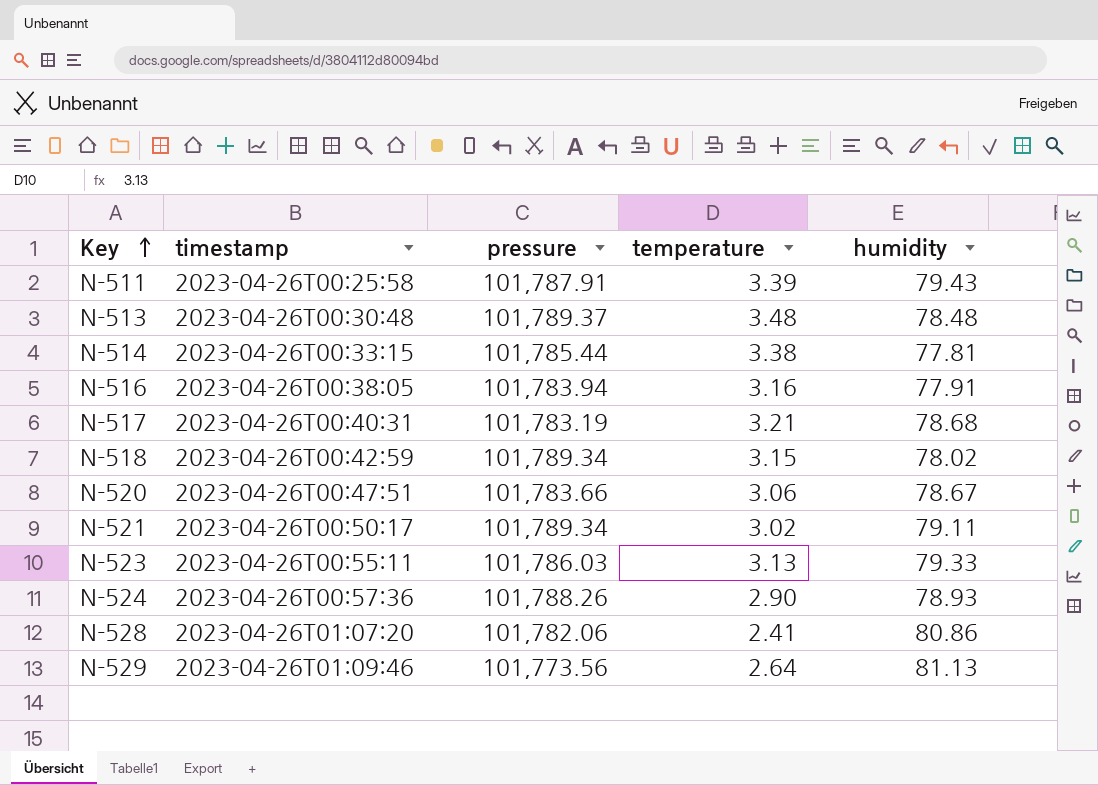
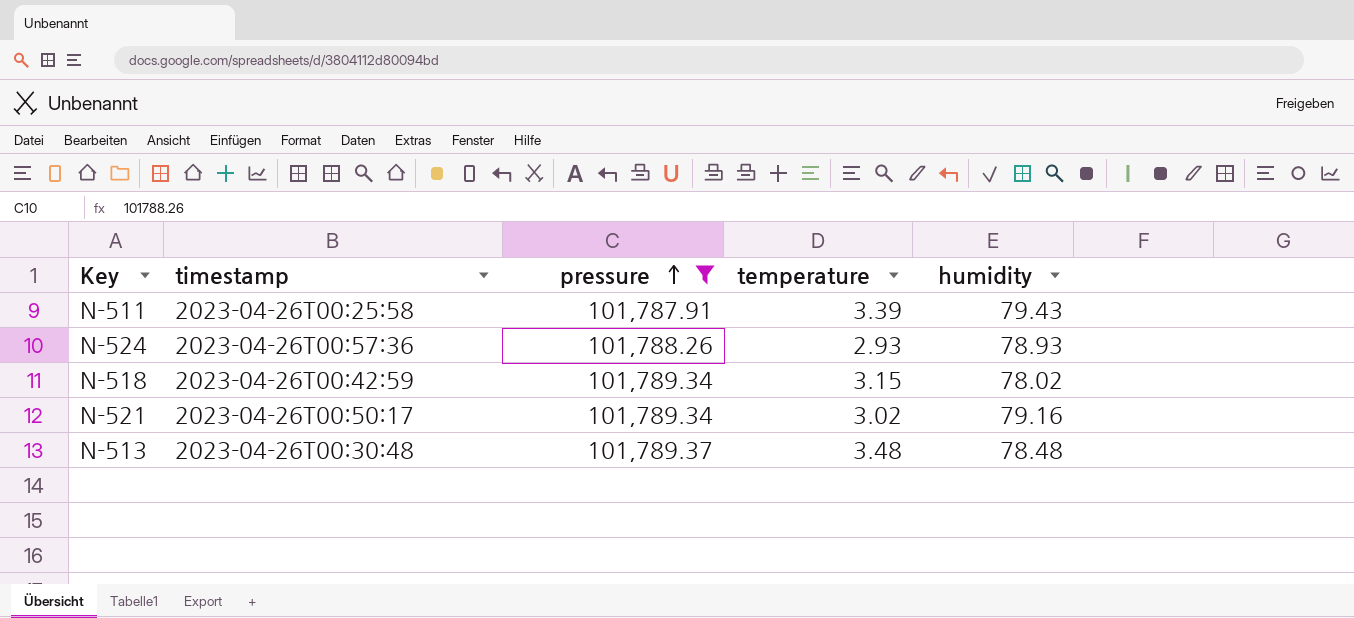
filter: none -> pressure >= 101,787.91
row order: Key ascending -> pressure ascending
N-524 | temperature: 2.90 -> 2.93
N-521 | humidity: 79.11 -> 79.16

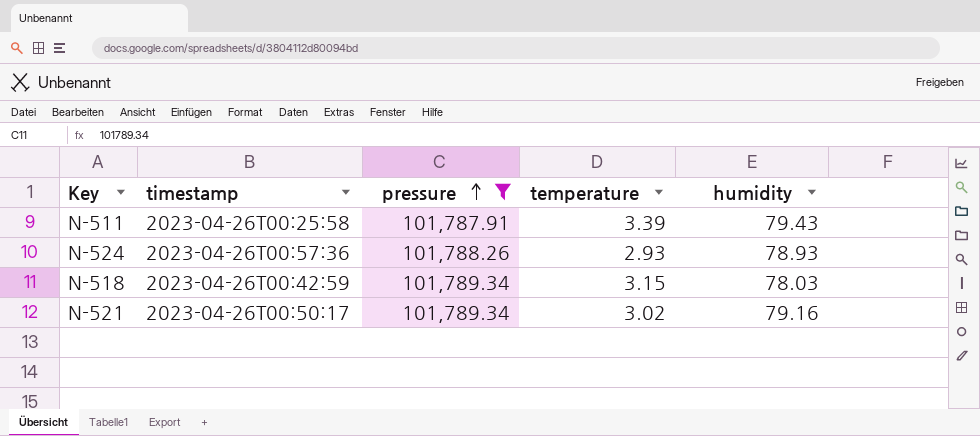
row N-513: 2023-04-26T00:30:48 | 101,789.37 | 3.48 | 78.48 -> none
N-518 | humidity: 78.02 -> 78.03

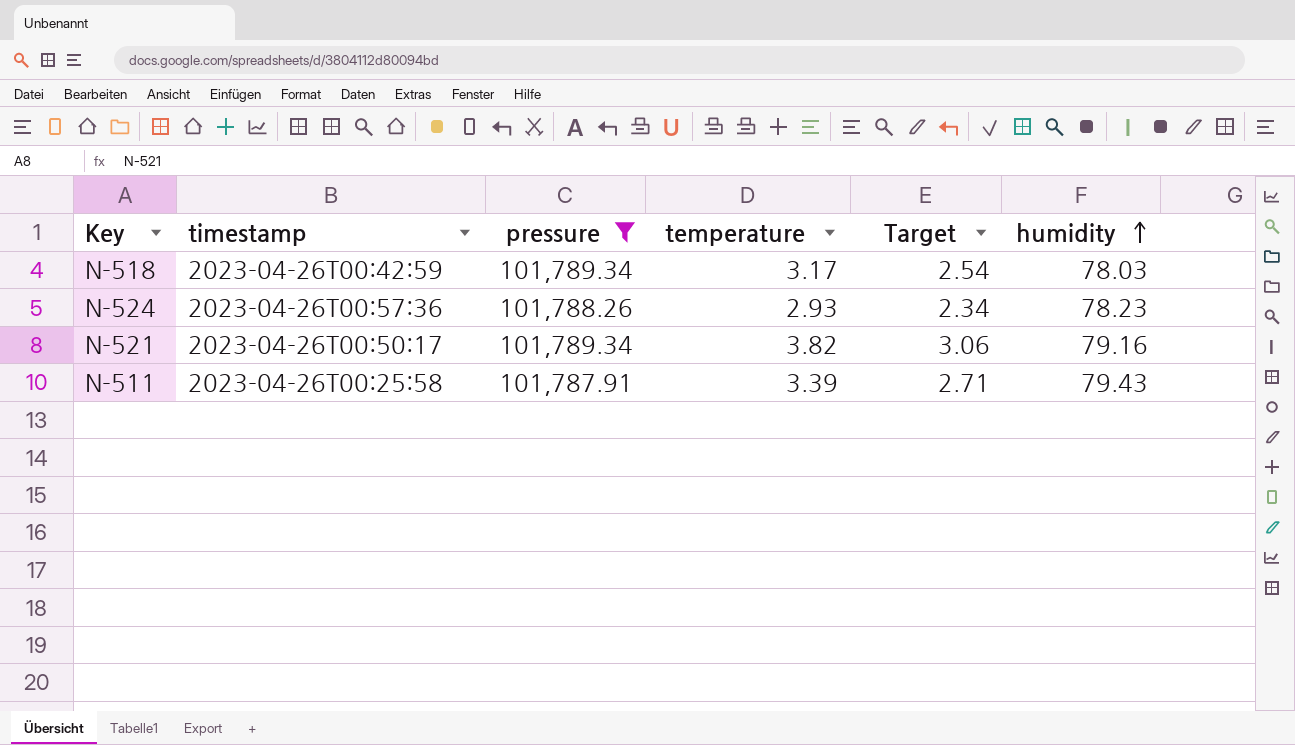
row order: pressure ascending -> humidity ascending
column Target | formula: none -> [temperature] * 0.8
N-518 | temperature: 3.15 -> 3.17
N-524 | humidity: 78.93 -> 78.23
N-521 | temperature: 3.02 -> 3.82

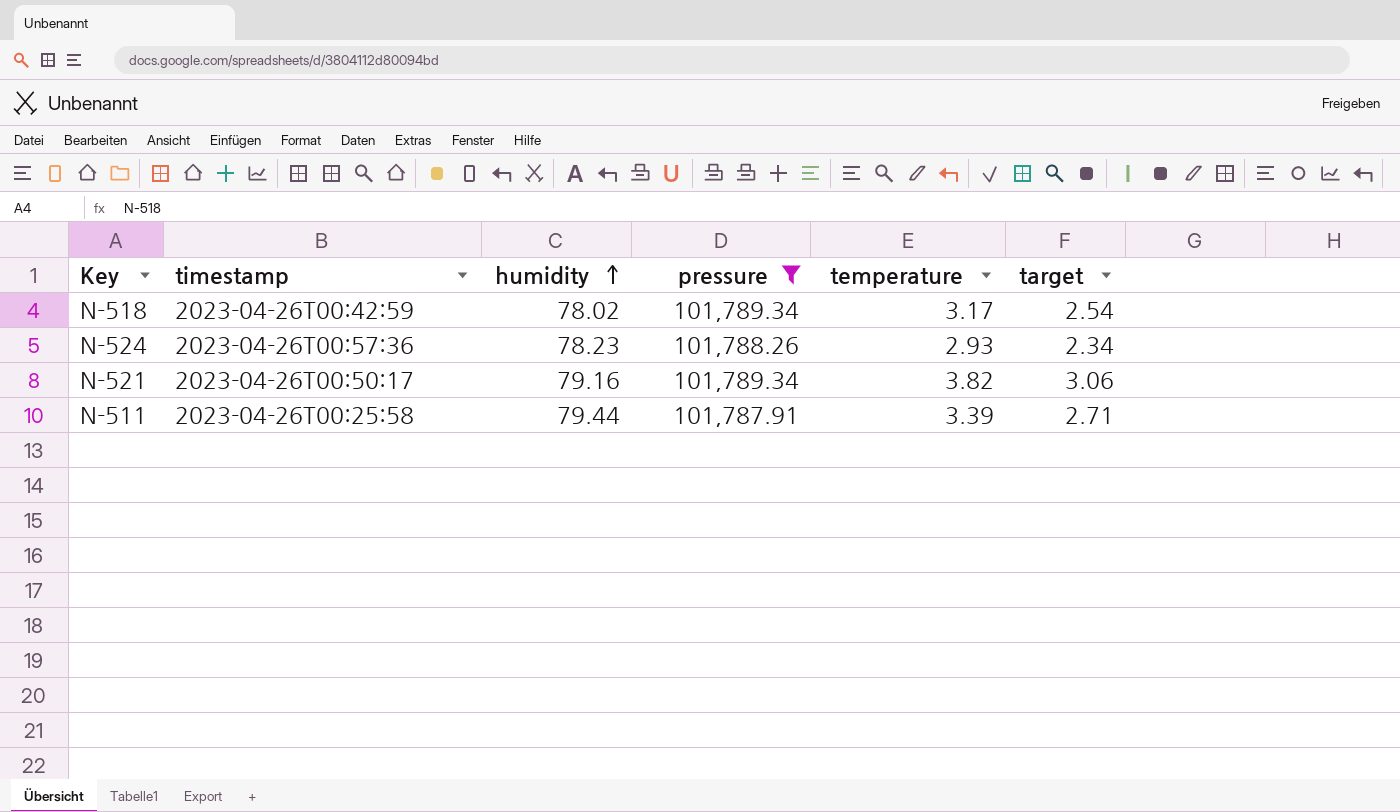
column humidity | position: 6 -> 3
column name: Target -> target
N-518 | humidity: 78.03 -> 78.02
N-511 | humidity: 79.43 -> 79.44

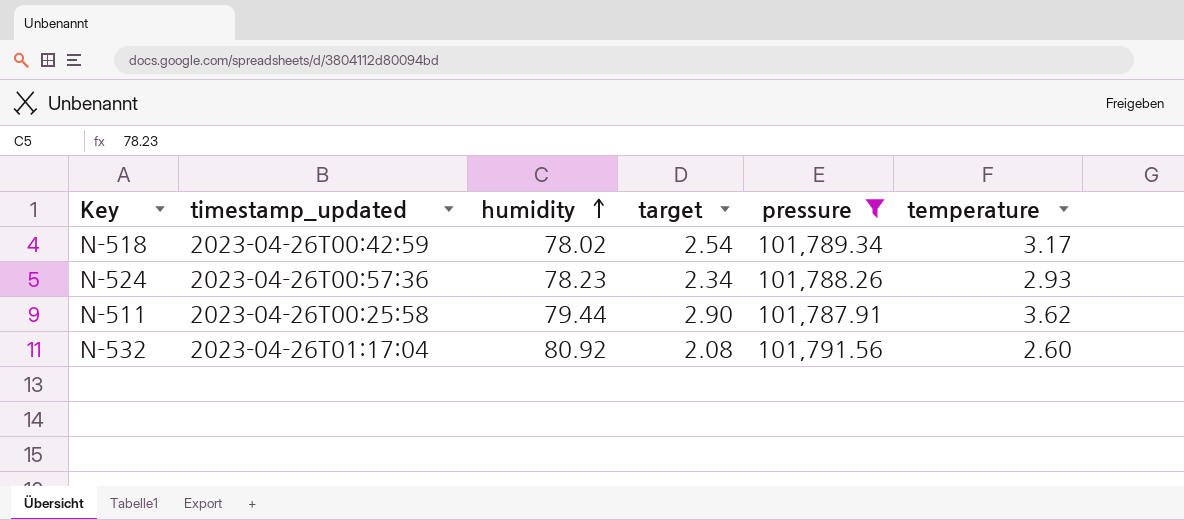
column name: timestamp -> timestamp_updated
column target | position: 6 -> 4
row N-521: 2023-04-26T00:50:17 | 79.16 | 101,789.34 | 3.82 | 3.06 -> none
N-511 | target: 2.71 -> 2.90
N-511 | temperature: 3.39 -> 3.62
row N-532: none -> 2023-04-26T01:17:04 | 80.92 | 2.08 | 101,791.56 | 2.60

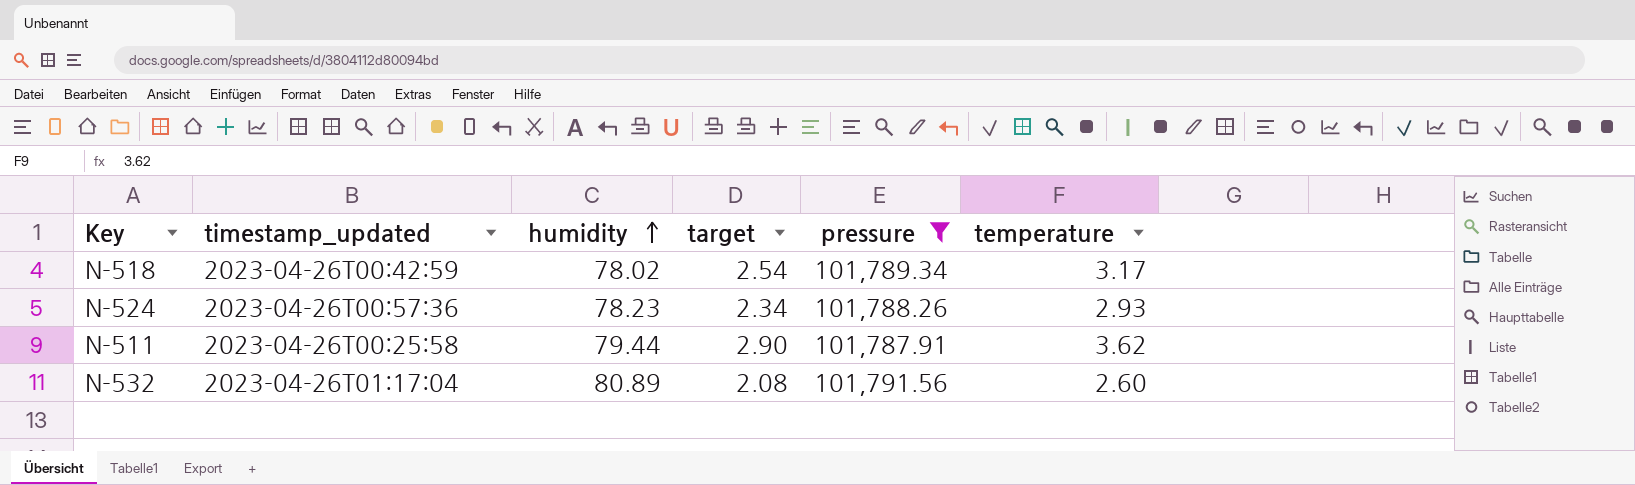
N-532 | humidity: 80.92 -> 80.89

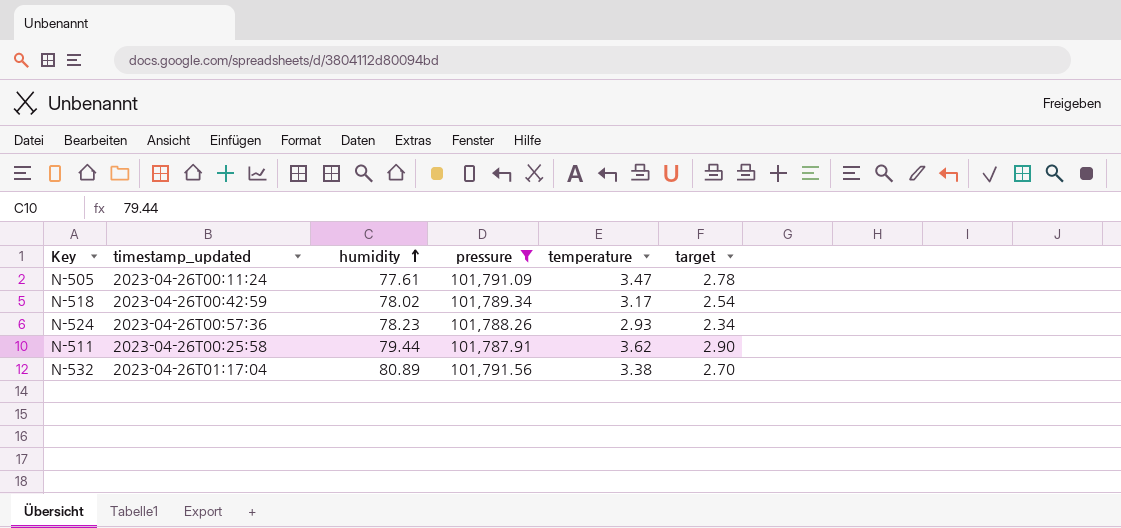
column target | position: 4 -> 6
row N-505: none -> 2023-04-26T00:11:24 | 77.61 | 101,791.09 | 3.47 | 2.78
N-532 | temperature: 2.60 -> 3.38
N-532 | target: 2.08 -> 2.70

